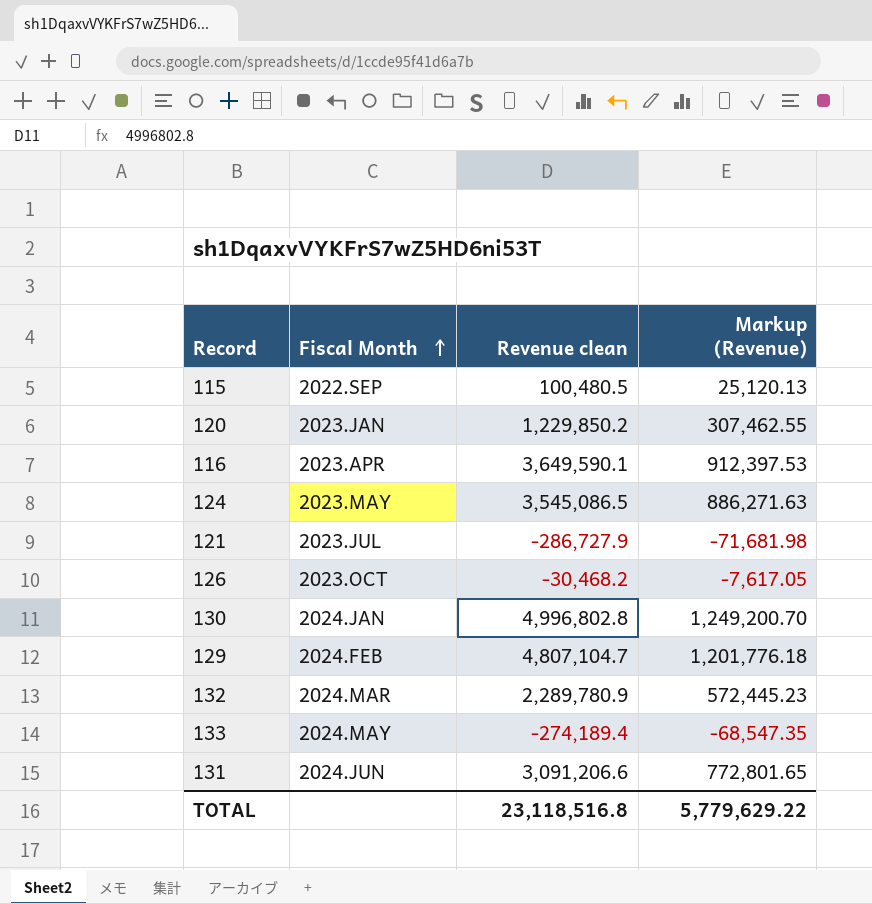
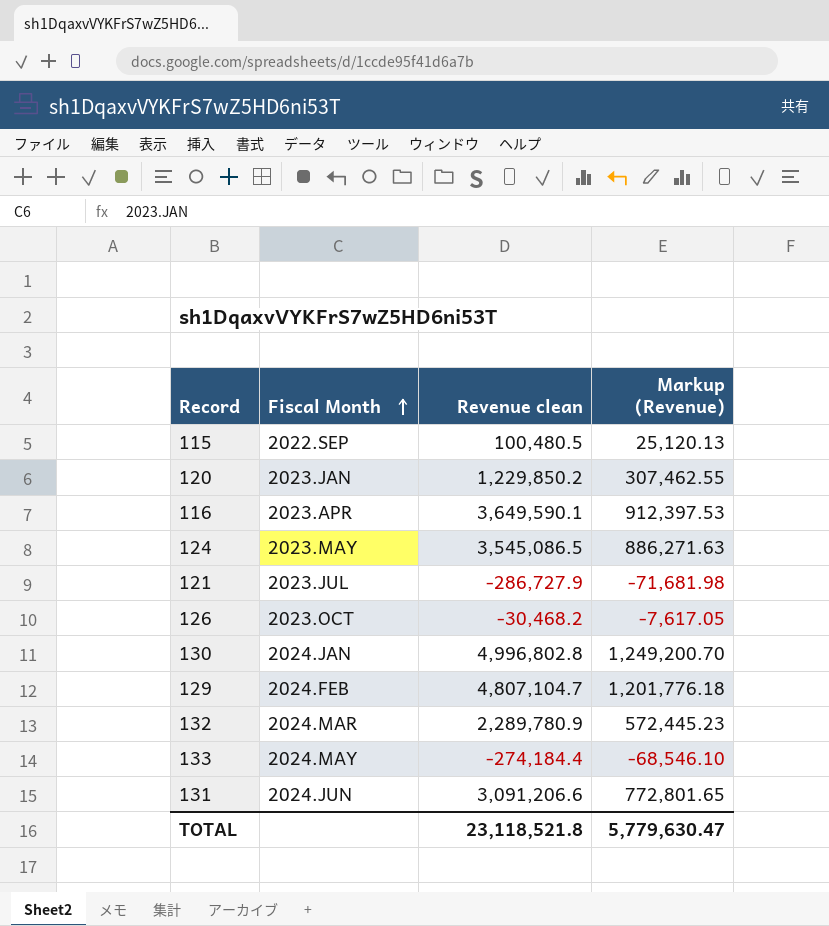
133 | Revenue clean: -274,189.4 -> -274,184.4
133 | Markup (Revenue): -68,547.35 -> -68,546.10
TOTAL | Revenue clean: 23,118,516.8 -> 23,118,521.8
TOTAL | Markup (Revenue): 5,779,629.22 -> 5,779,630.47

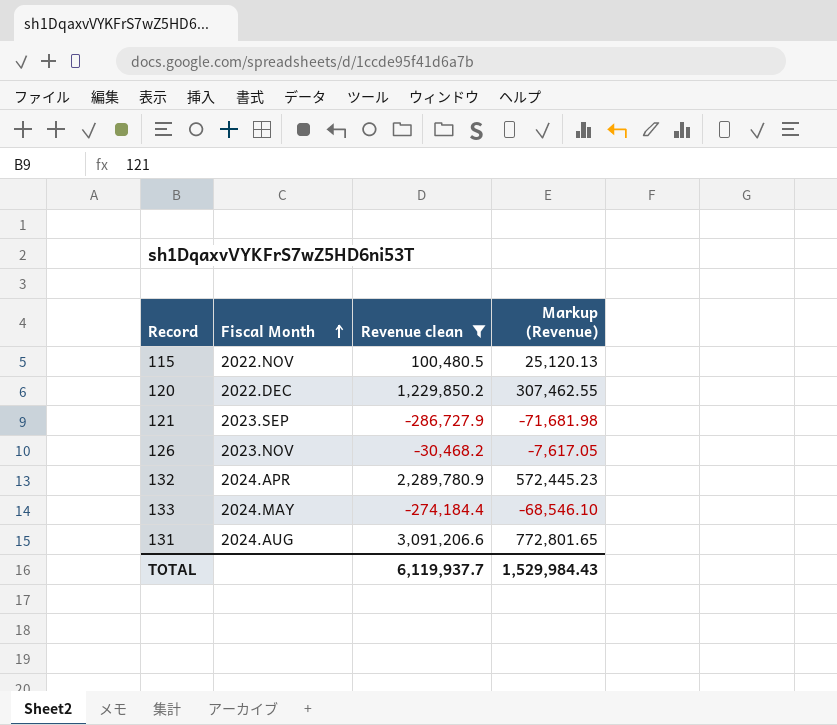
filter: none -> Revenue clean <= 3,091,206.6
115 | Fiscal Month: 2022.SEP -> 2022.NOV
120 | Fiscal Month: 2023.JAN -> 2022.DEC
121 | Fiscal Month: 2023.JUL -> 2023.SEP
126 | Fiscal Month: 2023.OCT -> 2023.NOV
132 | Fiscal Month: 2024.MAR -> 2024.APR
131 | Fiscal Month: 2024.JUN -> 2024.AUG
TOTAL | Revenue clean: 23,118,521.8 -> 6,119,937.7
TOTAL | Markup (Revenue): 5,779,630.47 -> 1,529,984.43

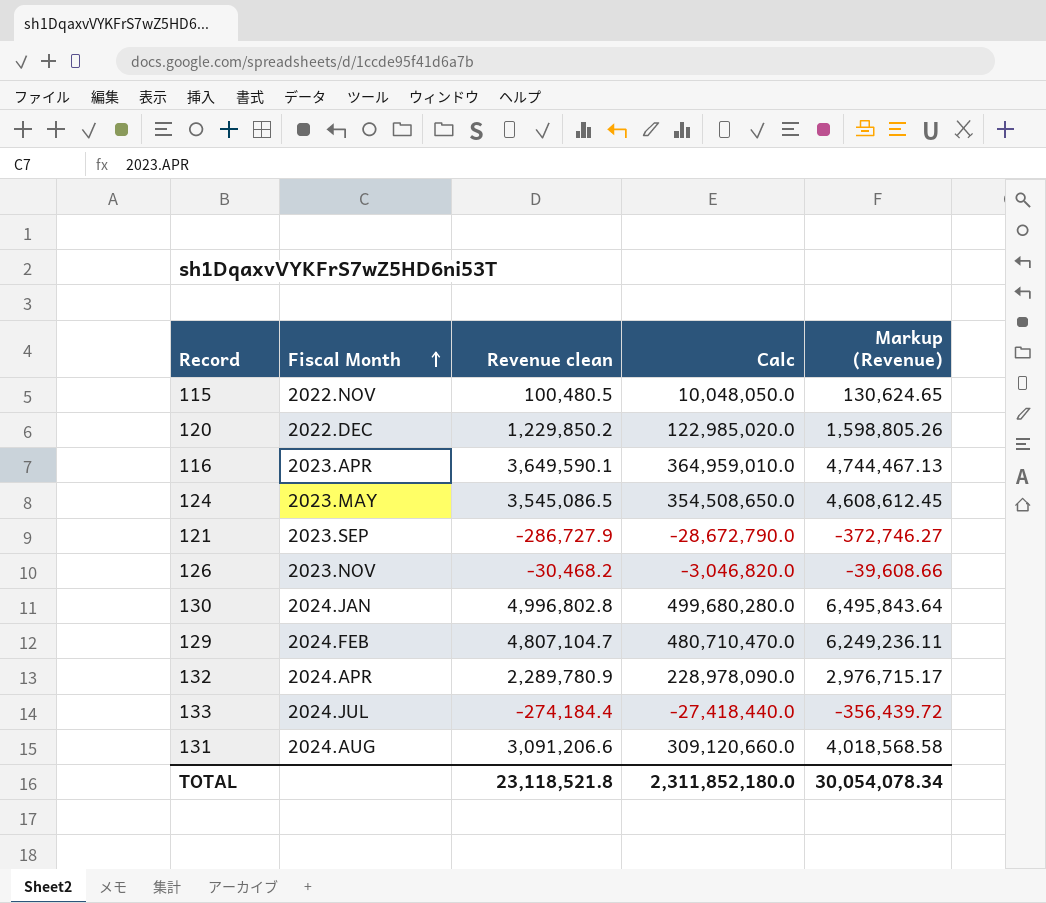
filter: Revenue clean <= 3,091,206.6 -> none
column Calc | formula: none -> [Revenue clean] * 100
column Markup (Revenue) | formula: [Revenue clean] * 0.25 -> [Revenue clean] * 1.3
133 | Fiscal Month: 2024.MAY -> 2024.JUL
TOTAL | Revenue clean: 6,119,937.7 -> 23,118,521.8
TOTAL | Markup (Revenue): 1,529,984.43 -> 30,054,078.34

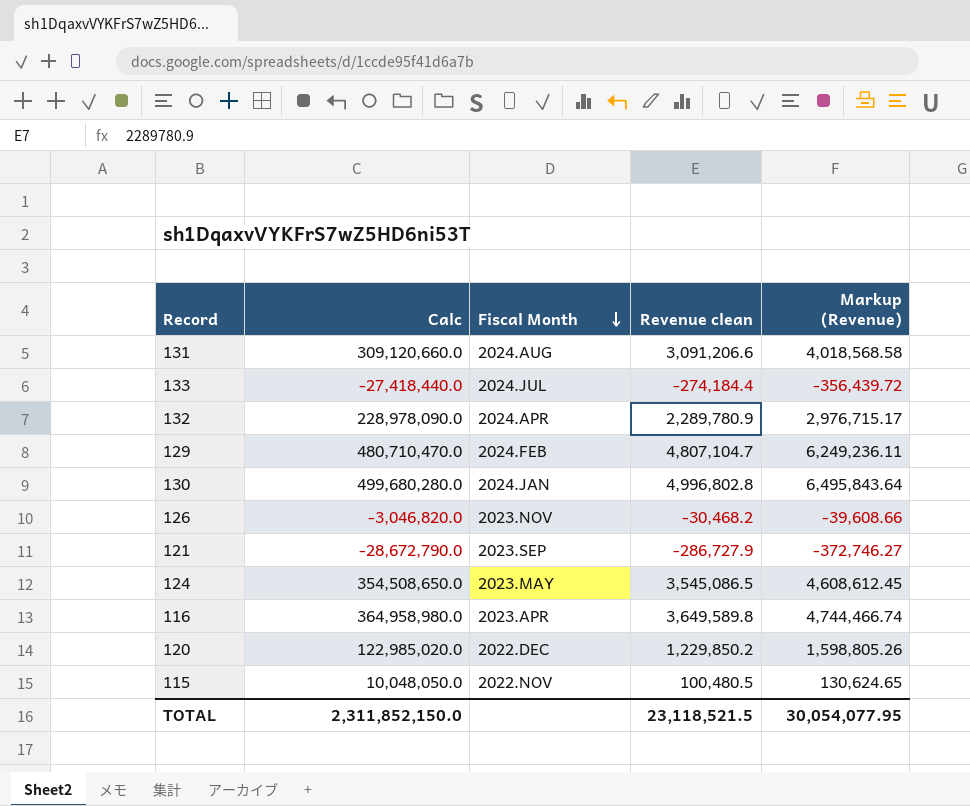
row order: Fiscal Month ascending -> Fiscal Month descending
column Calc | position: 4 -> 2
116 | Calc: 364,959,010.0 -> 364,958,980.0
116 | Revenue clean: 3,649,590.1 -> 3,649,589.8
116 | Markup (Revenue): 4,744,467.13 -> 4,744,466.74
TOTAL | Calc: 2,311,852,180.0 -> 2,311,852,150.0
TOTAL | Revenue clean: 23,118,521.8 -> 23,118,521.5
TOTAL | Markup (Revenue): 30,054,078.34 -> 30,054,077.95

